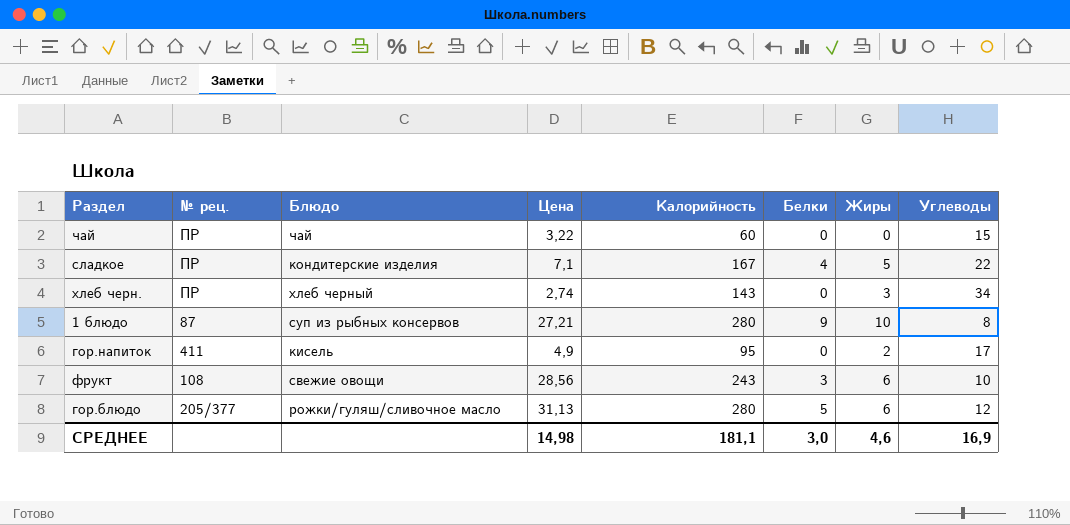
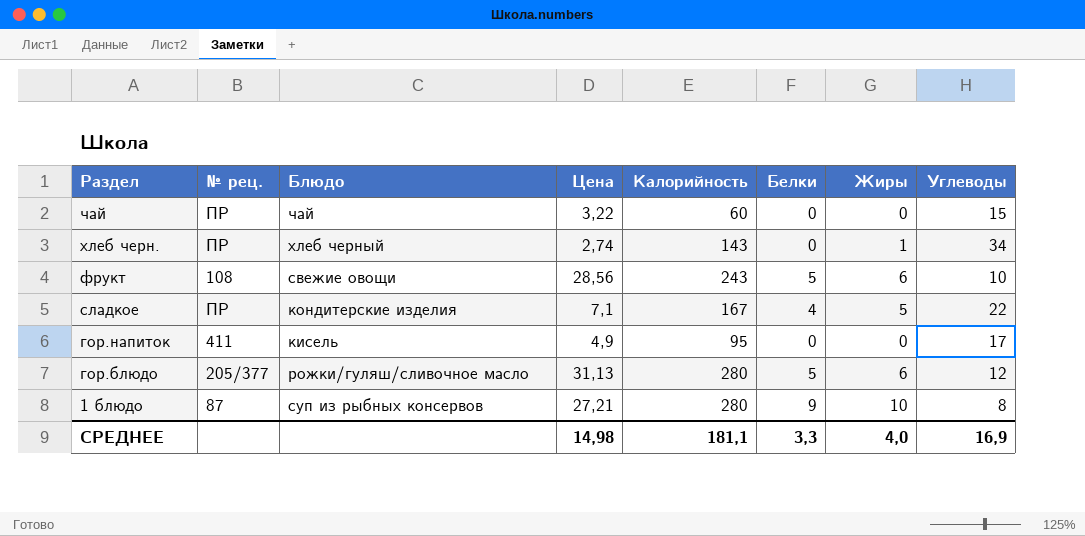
row order: none -> Раздел descending
хлеб черн. | Жиры: 3 -> 1
фрукт | Белки: 3 -> 5
гор.напиток | Жиры: 2 -> 0
СРЕДНЕЕ | Белки: 3,0 -> 3,3
СРЕДНЕЕ | Жиры: 4,6 -> 4,0

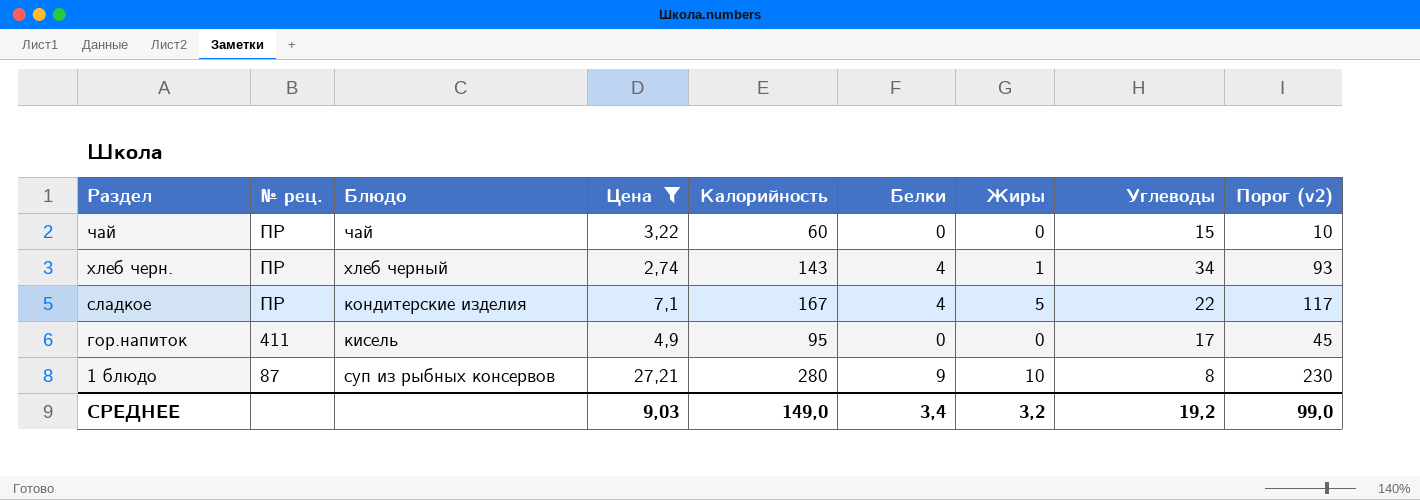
filter: none -> Цена <= 27,21
column Порог (v2) | formula: none -> [Калорийность] - 50
хлеб черн. | Белки: 0 -> 4
СРЕДНЕЕ | Цена: 14,98 -> 9,03
СРЕДНЕЕ | Калорийность: 181,1 -> 149,0
СРЕДНЕЕ | Белки: 3,3 -> 3,4
СРЕДНЕЕ | Жиры: 4,0 -> 3,2
СРЕДНЕЕ | Углеводы: 16,9 -> 19,2

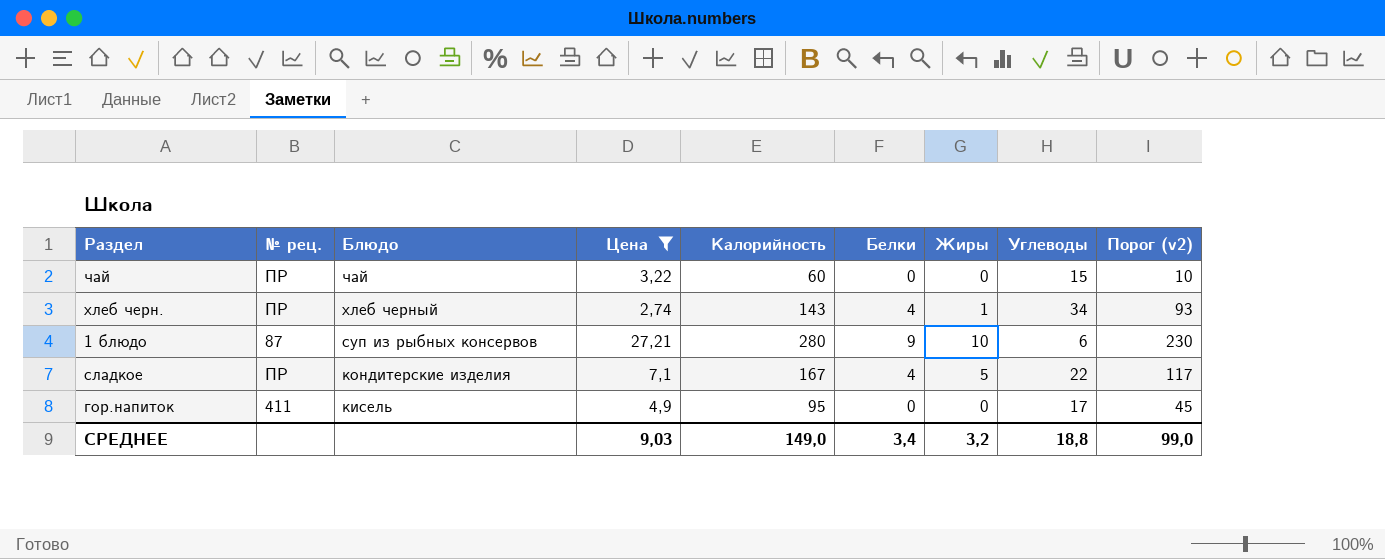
row order: Раздел descending -> Блюдо descending
1 блюдо | Углеводы: 8 -> 6
СРЕДНЕЕ | Углеводы: 19,2 -> 18,8

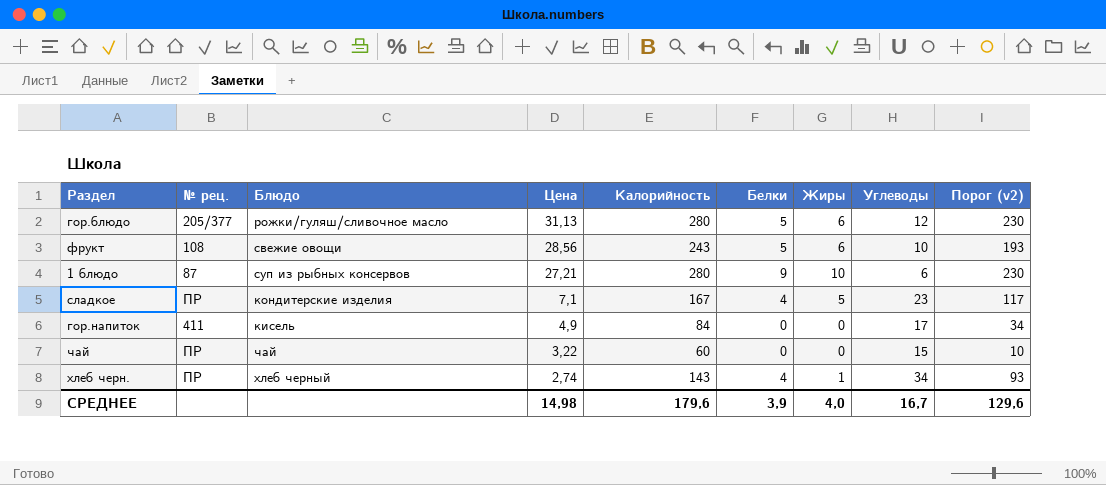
filter: Цена <= 27,21 -> none
row order: Блюдо descending -> Цена descending
сладкое | Углеводы: 22 -> 23
гор.напиток | Калорийность: 95 -> 84
гор.напиток | Порог (v2): 45 -> 34
СРЕДНЕЕ | Цена: 9,03 -> 14,98
СРЕДНЕЕ | Калорийность: 149,0 -> 179,6
СРЕДНЕЕ | Белки: 3,4 -> 3,9
СРЕДНЕЕ | Жиры: 3,2 -> 4,0
СРЕДНЕЕ | Углеводы: 18,8 -> 16,7
СРЕДНЕЕ | Порог (v2): 99,0 -> 129,6

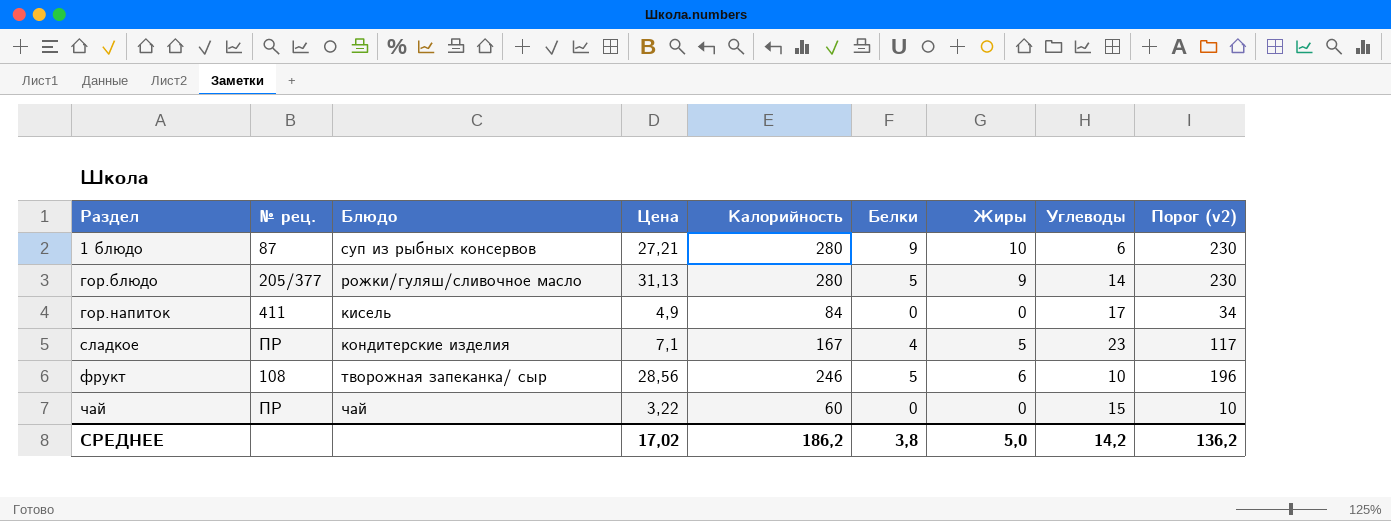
row order: Цена descending -> Раздел ascending
row хлеб черн.: ПР | хлеб черный | 2,74 | 143 | 4 | 1 | 34 | 93 -> none
гор.блюдо | Жиры: 6 -> 9
гор.блюдо | Углеводы: 12 -> 14
фрукт | Блюдо: свежие овощи -> творожная запеканка/ сыр
фрукт | Калорийность: 243 -> 246
фрукт | Порог (v2): 193 -> 196
СРЕДНЕЕ | Цена: 14,98 -> 17,02
СРЕДНЕЕ | Калорийность: 179,6 -> 186,2
СРЕДНЕЕ | Белки: 3,9 -> 3,8
СРЕДНЕЕ | Жиры: 4,0 -> 5,0
СРЕДНЕЕ | Углеводы: 16,7 -> 14,2
СРЕДНЕЕ | Порог (v2): 129,6 -> 136,2

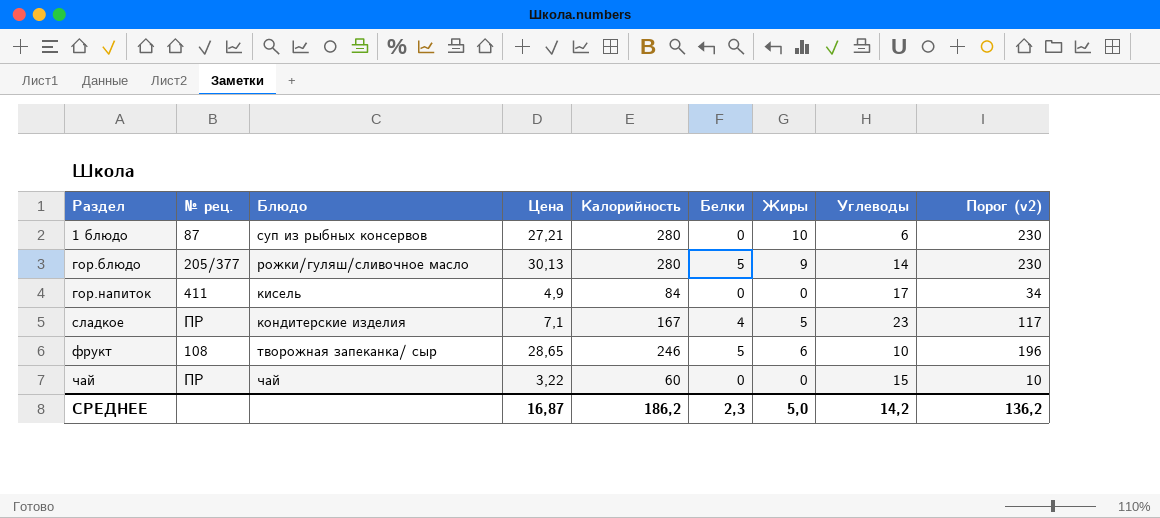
1 блюдо | Белки: 9 -> 0
гор.блюдо | Цена: 31,13 -> 30,13
фрукт | Цена: 28,56 -> 28,65
СРЕДНЕЕ | Цена: 17,02 -> 16,87
СРЕДНЕЕ | Белки: 3,8 -> 2,3

